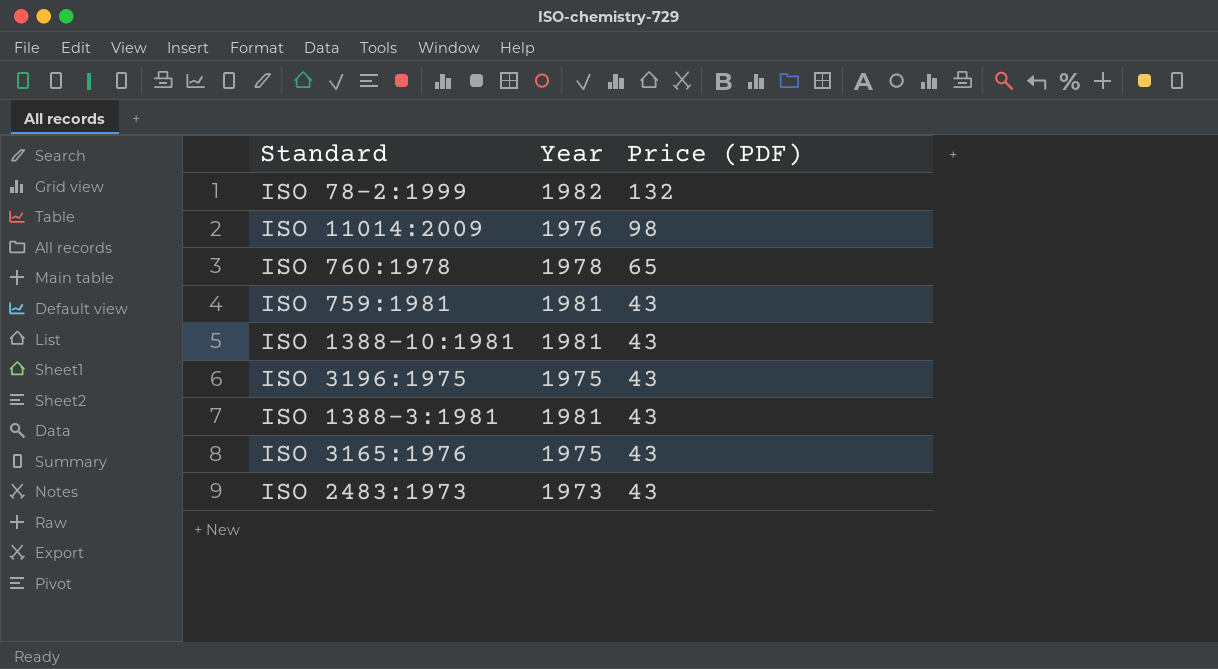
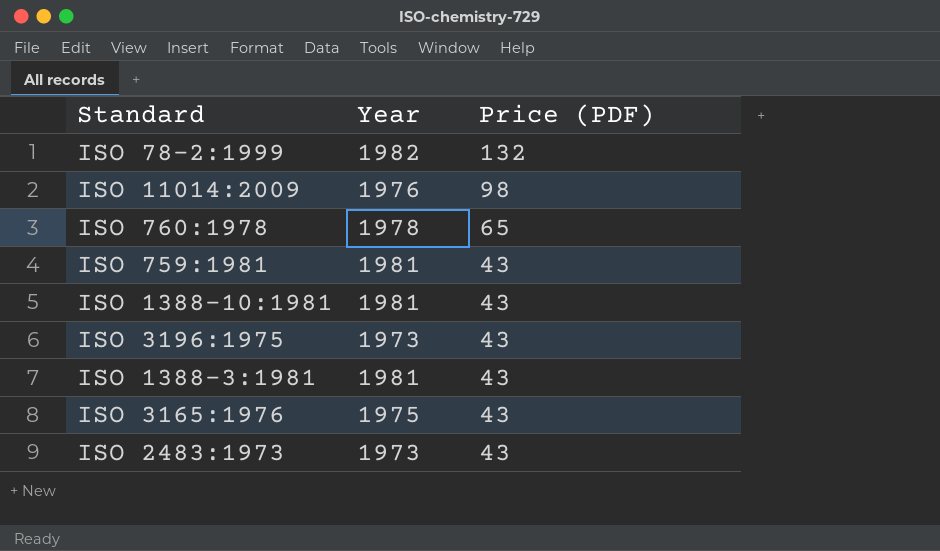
ISO 3196:1975 | Year: 1975 -> 1973

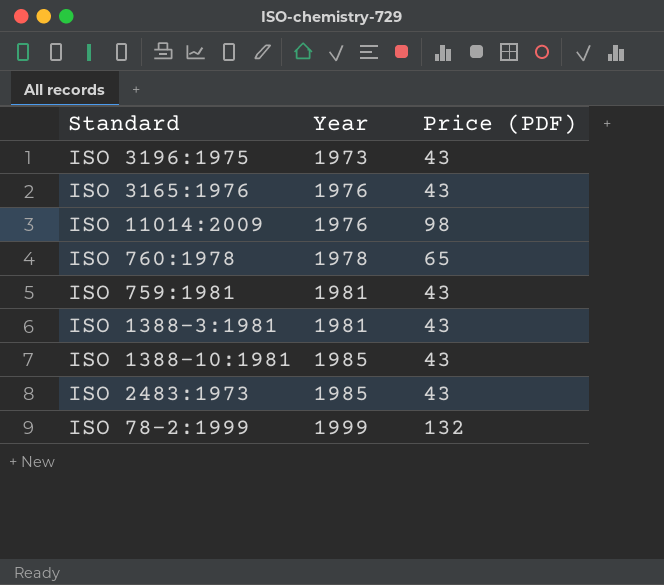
row order: Price (PDF) descending -> Year ascending
ISO 3165:1976 | Year: 1975 -> 1976
ISO 1388-10:1981 | Year: 1981 -> 1985
ISO 2483:1973 | Year: 1973 -> 1985
ISO 78-2:1999 | Year: 1982 -> 1999

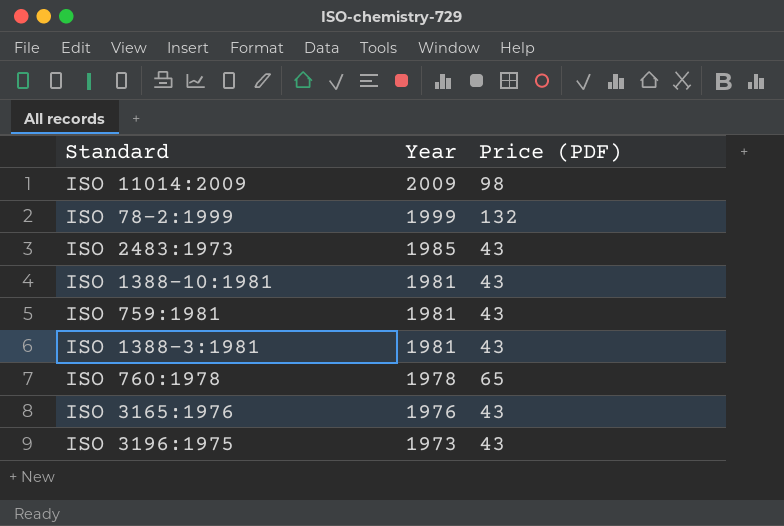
row order: Year ascending -> Year descending
ISO 11014:2009 | Year: 1976 -> 2009
ISO 1388-10:1981 | Year: 1985 -> 1981

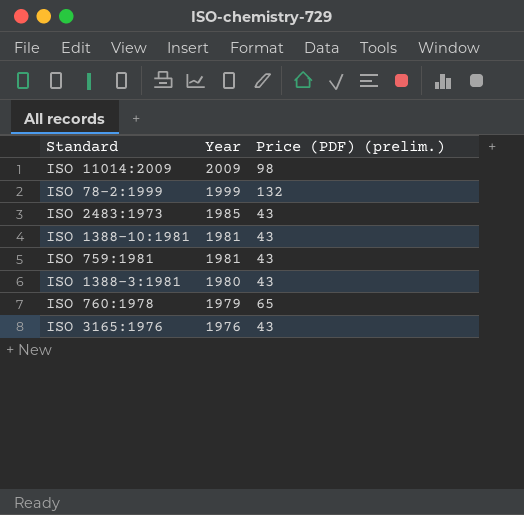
column name: Price (PDF) -> Price (PDF) (prelim.)
row ISO 3196:1975: 1973 | 43 -> none
ISO 1388-3:1981 | Year: 1981 -> 1980
ISO 760:1978 | Year: 1978 -> 1979

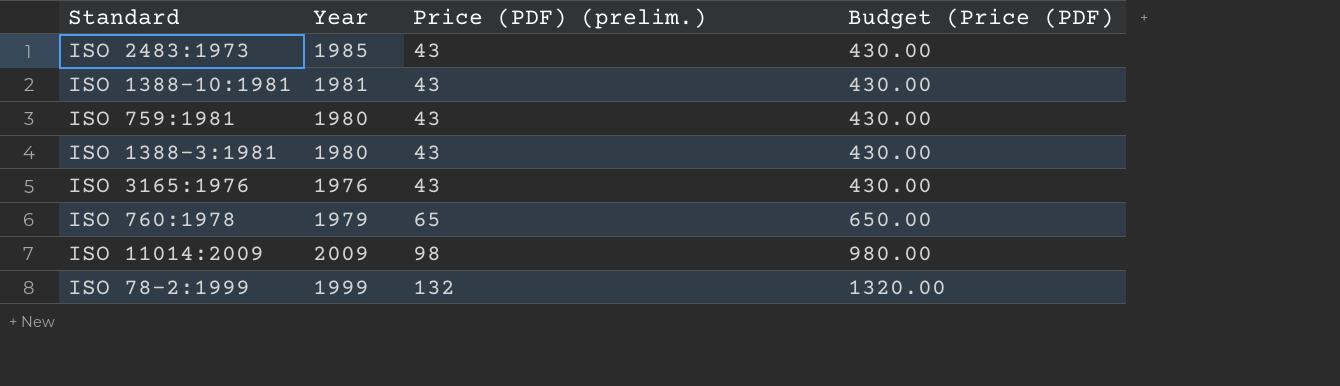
row order: Year descending -> Price (PDF) (prelim.) ascending
column Budget (Price (PDF) | formula: none -> [Price (PDF) (prelim.)] * 10
ISO 759:1981 | Year: 1981 -> 1980

